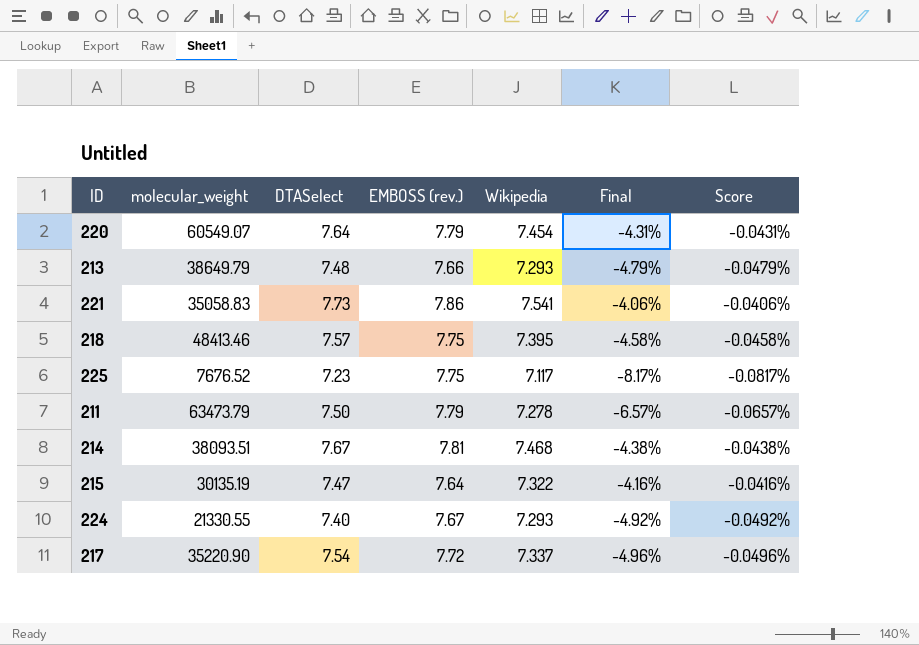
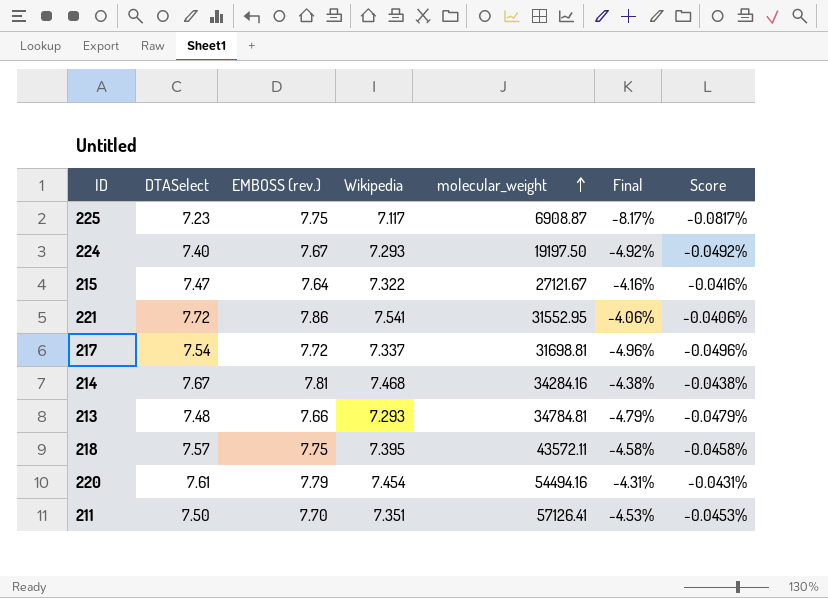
row order: none -> molecular_weight ascending
column molecular_weight | position: 2 -> 5
225 | molecular_weight: 7676.52 -> 6908.87
224 | molecular_weight: 21330.55 -> 19197.50
215 | molecular_weight: 30135.19 -> 27121.67
221 | DTASelect: 7.73 -> 7.72
221 | molecular_weight: 35058.83 -> 31552.95
217 | molecular_weight: 35220.90 -> 31698.81
214 | molecular_weight: 38093.51 -> 34284.16
213 | molecular_weight: 38649.79 -> 34784.81
218 | molecular_weight: 48413.46 -> 43572.11
220 | DTASelect: 7.64 -> 7.61
220 | molecular_weight: 60549.07 -> 54494.16
211 | EMBOSS (rev.): 7.79 -> 7.70
211 | Wikipedia: 7.278 -> 7.351
211 | molecular_weight: 63473.79 -> 57126.41
211 | Final: -6.57% -> -4.53%
211 | Score: -0.0657% -> -0.0453%

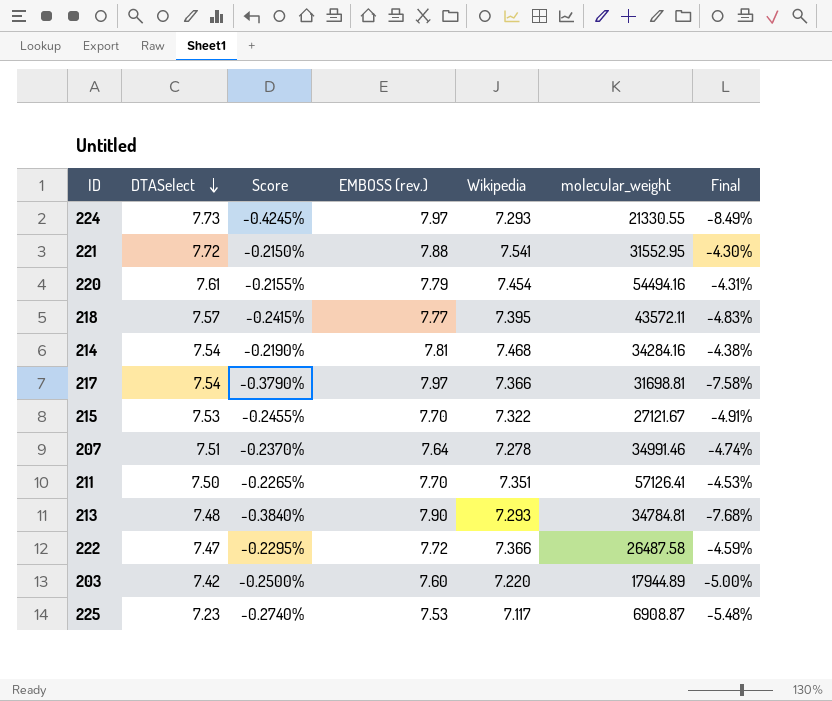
row order: molecular_weight ascending -> DTASelect descending
column Score | formula: [Final] * 0.01 -> [Final] * 0.05
column Score | position: 7 -> 3
224 | DTASelect: 7.40 -> 7.73
224 | EMBOSS (rev.): 7.67 -> 7.97
224 | molecular_weight: 19197.50 -> 21330.55
224 | Final: -4.92% -> -8.49%
221 | EMBOSS (rev.): 7.86 -> 7.88
221 | Final: -4.06% -> -4.30%
218 | EMBOSS (rev.): 7.75 -> 7.77
218 | Final: -4.58% -> -4.83%
214 | DTASelect: 7.67 -> 7.54
217 | EMBOSS (rev.): 7.72 -> 7.97
217 | Wikipedia: 7.337 -> 7.366
217 | Final: -4.96% -> -7.58%
215 | DTASelect: 7.47 -> 7.53
215 | EMBOSS (rev.): 7.64 -> 7.70
215 | Final: -4.16% -> -4.91%
row 207: none -> 7.51 | -0.2370% | 7.64 | 7.278 | 34991.46 | -4.74%
213 | EMBOSS (rev.): 7.66 -> 7.90
213 | Final: -4.79% -> -7.68%
row 222: none -> 7.47 | -0.2295% | 7.72 | 7.366 | 26487.58 | -4.59%
row 203: none -> 7.42 | -0.2500% | 7.60 | 7.220 | 17944.89 | -5.00%
225 | EMBOSS (rev.): 7.75 -> 7.53
225 | Final: -8.17% -> -5.48%

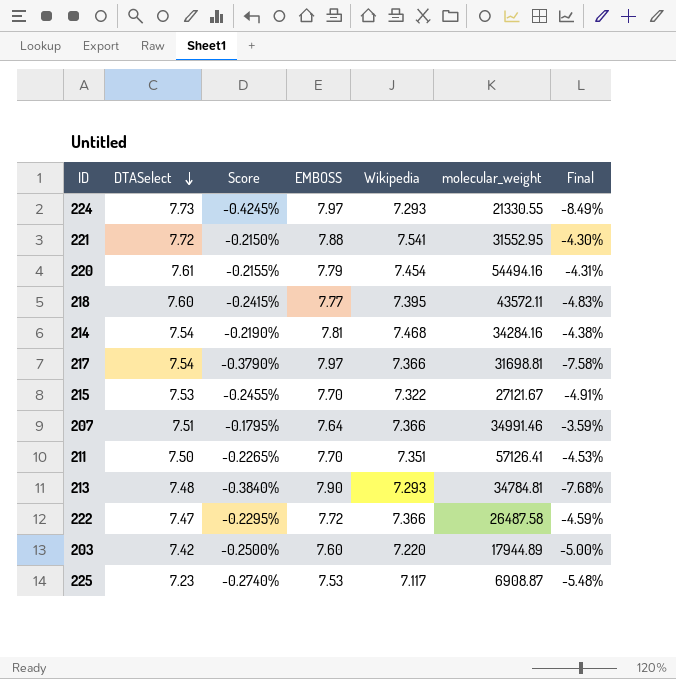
column name: EMBOSS (rev.) -> EMBOSS
218 | DTASelect: 7.57 -> 7.60
207 | Score: -0.2370% -> -0.1795%
207 | Wikipedia: 7.278 -> 7.366
207 | Final: -4.74% -> -3.59%

